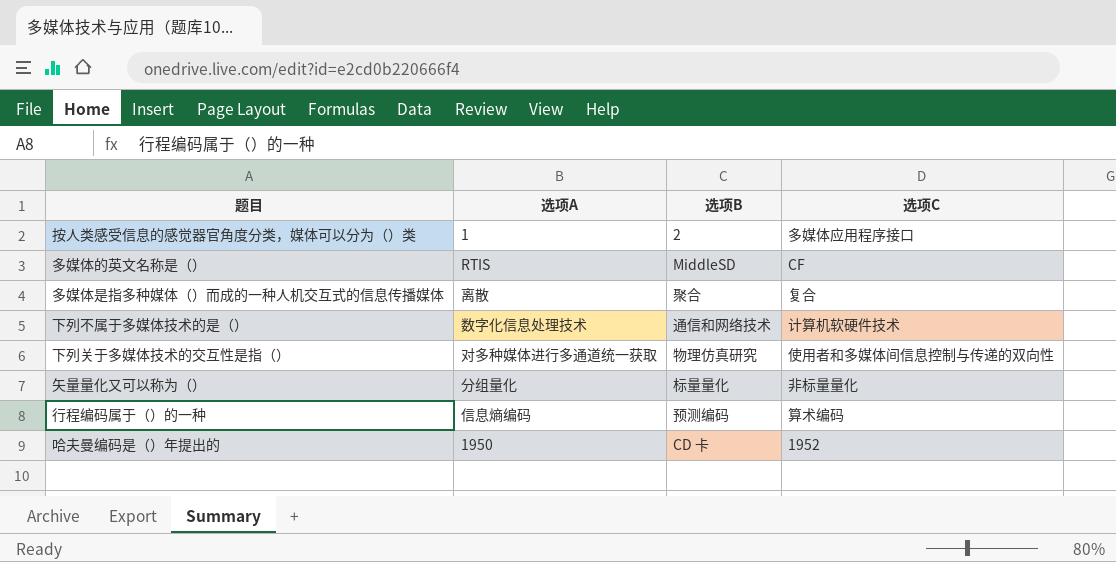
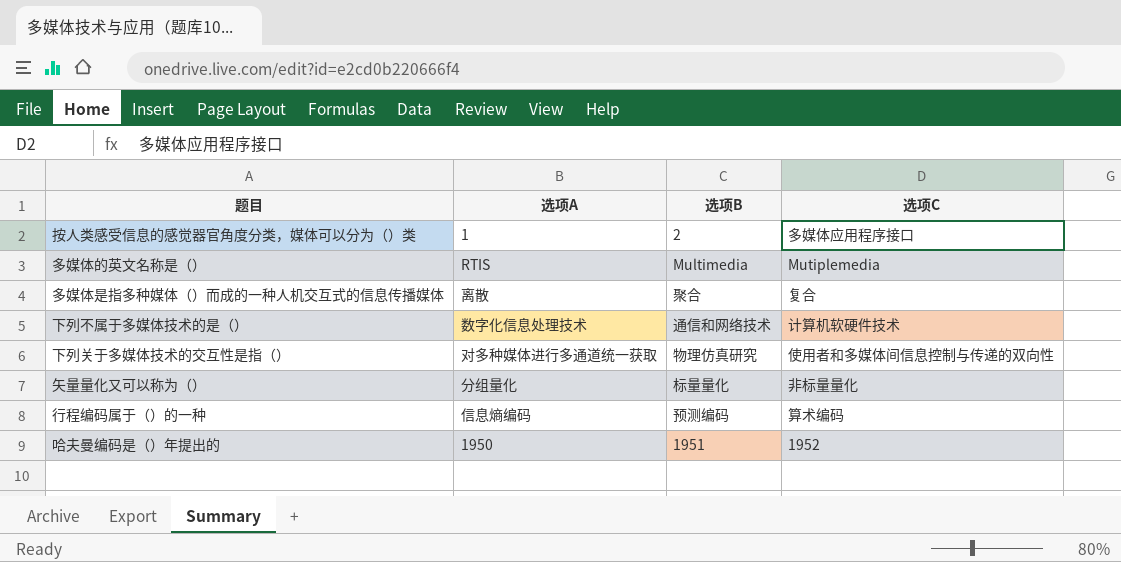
多媒体的英文名称是（） | 选项B: MiddleSD -> Multimedia
多媒体的英文名称是（） | 选项C: CF -> Mutiplemedia
哈夫曼编码是（）年提出的 | 选项B: CD 卡 -> 1951

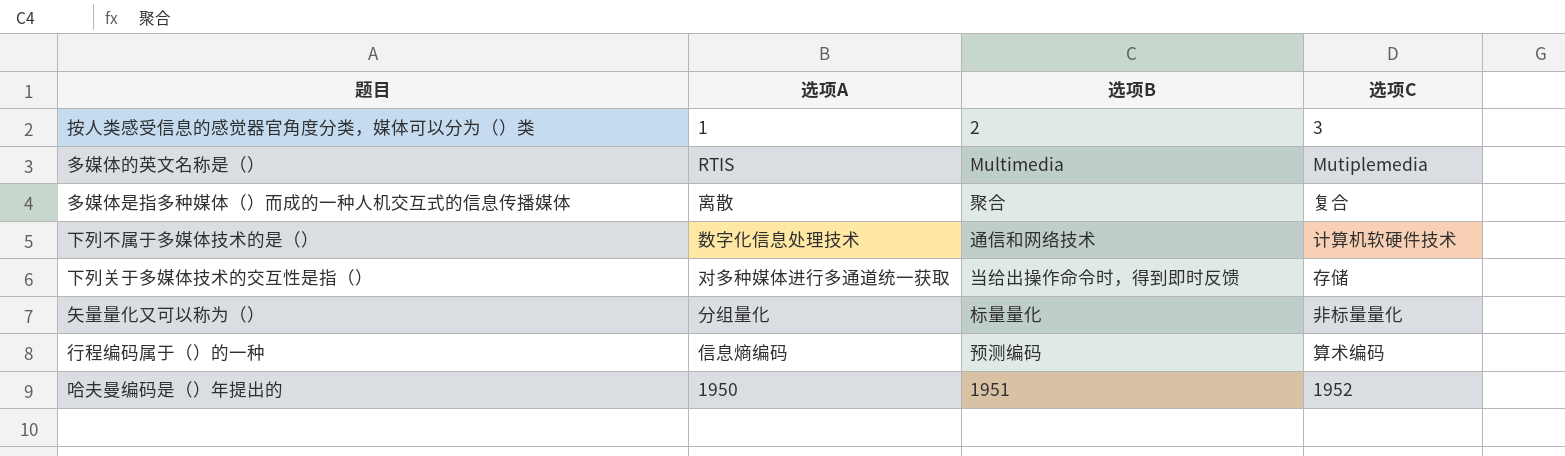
按人类感受信息的感觉器官角度分类，媒体可以分为（）类 | 选项C: 多媒体应用程序接口 -> 3
下列关于多媒体技术的交互性是指（） | 选项B: 物理仿真研究 -> 当给出操作命令时，得到即时反馈
下列关于多媒体技术的交互性是指（） | 选项C: 使用者和多媒体间信息控制与传递的双向性 -> 存储

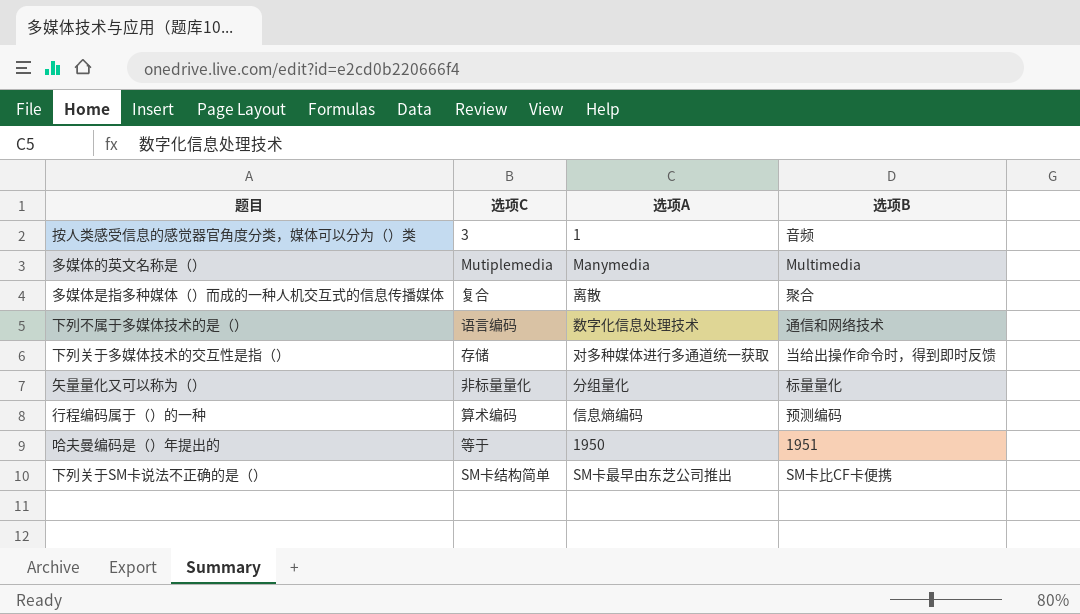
column 选项C | position: 4 -> 2
按人类感受信息的感觉器官角度分类，媒体可以分为（）类 | 选项B: 2 -> 音频
多媒体的英文名称是（） | 选项A: RTIS -> Manymedia
下列不属于多媒体技术的是（） | 选项C: 计算机软硬件技术 -> 语言编码
哈夫曼编码是（）年提出的 | 选项C: 1952 -> 等于
row 下列关于SM卡说法不正确的是（）: none -> SM卡结构简单 | SM卡最早由东芝公司推出 | SM卡比CF卡便携

